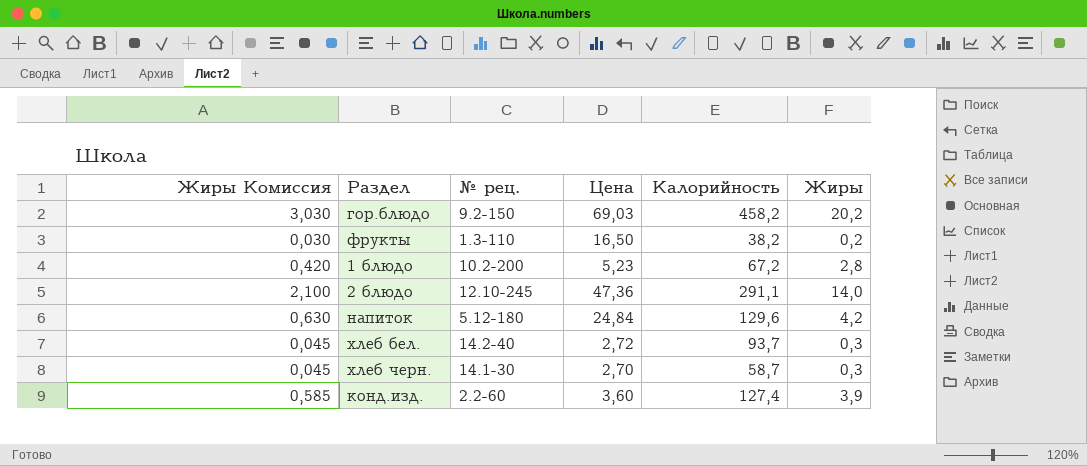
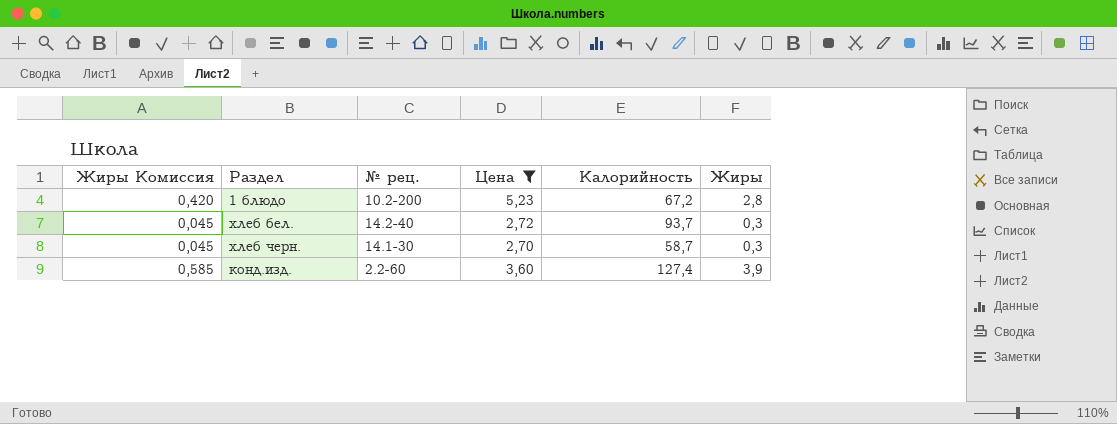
filter: none -> Цена <= 5,23

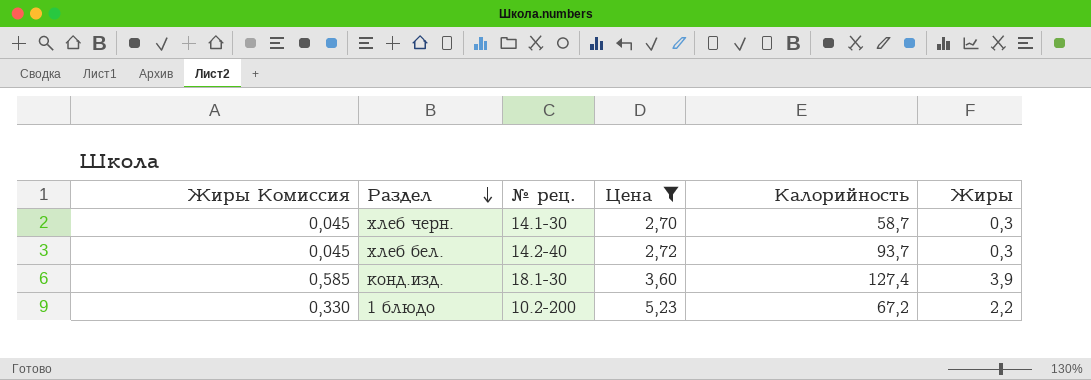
row order: none -> Раздел descending
конд.изд. | № рец.: 2.2-60 -> 18.1-30
1 блюдо | Жиры Комиссия: 0,420 -> 0,330
1 блюдо | Жиры: 2,8 -> 2,2

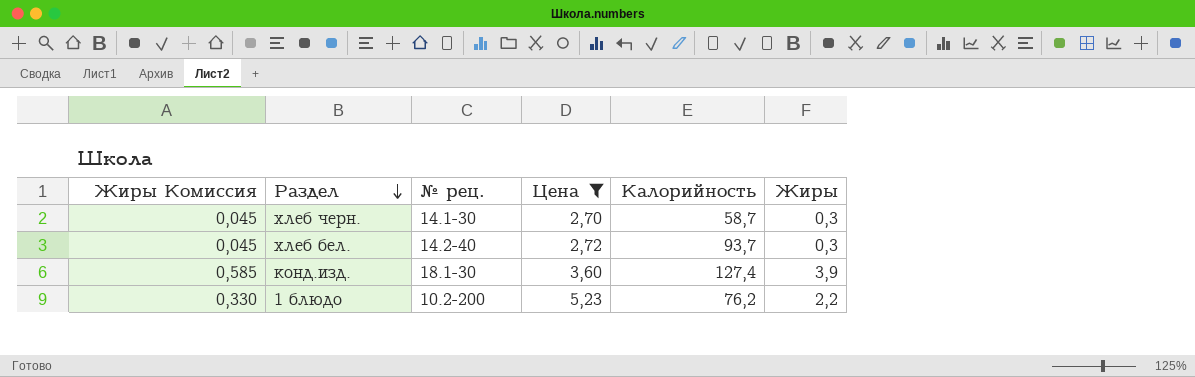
1 блюдо | Калорийность: 67,2 -> 76,2

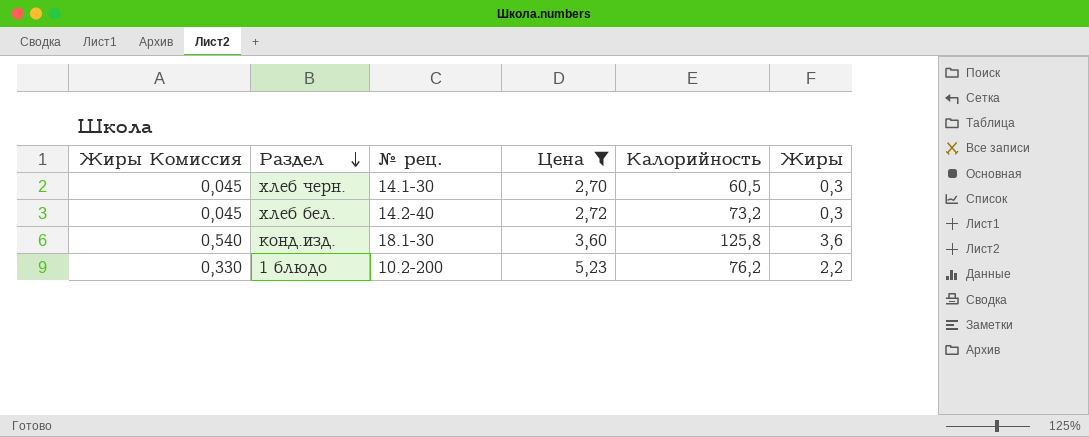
хлеб черн. | Калорийность: 58,7 -> 60,5
хлеб бел. | Калорийность: 93,7 -> 73,2
конд.изд. | Жиры Комиссия: 0,585 -> 0,540
конд.изд. | Калорийность: 127,4 -> 125,8
конд.изд. | Жиры: 3,9 -> 3,6

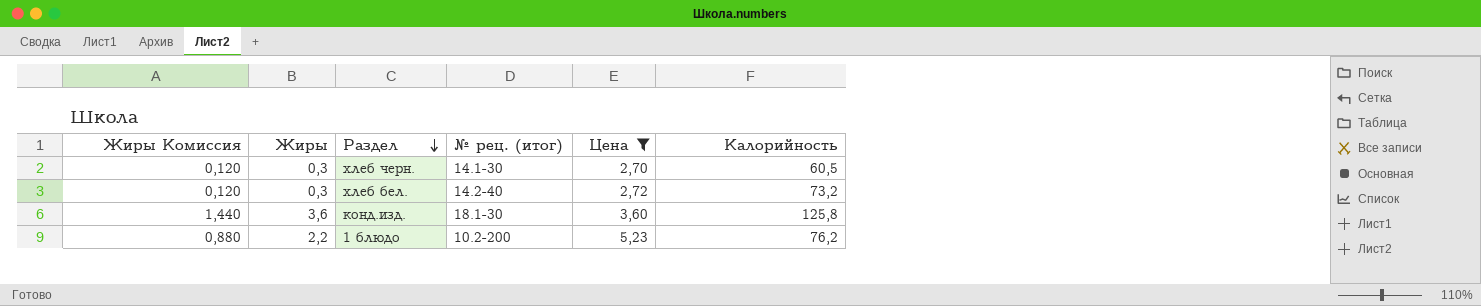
column Жиры Комиссия | formula: [Жиры] * 0,15 -> [Жиры] * 0,4
column Жиры | position: 6 -> 2
column name: № рец. -> № рец. (итог)

